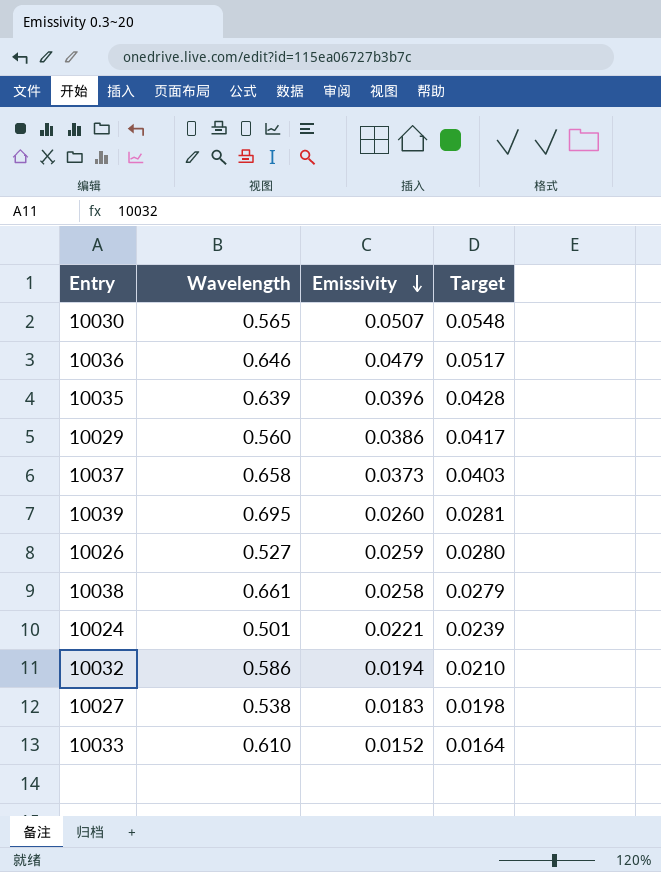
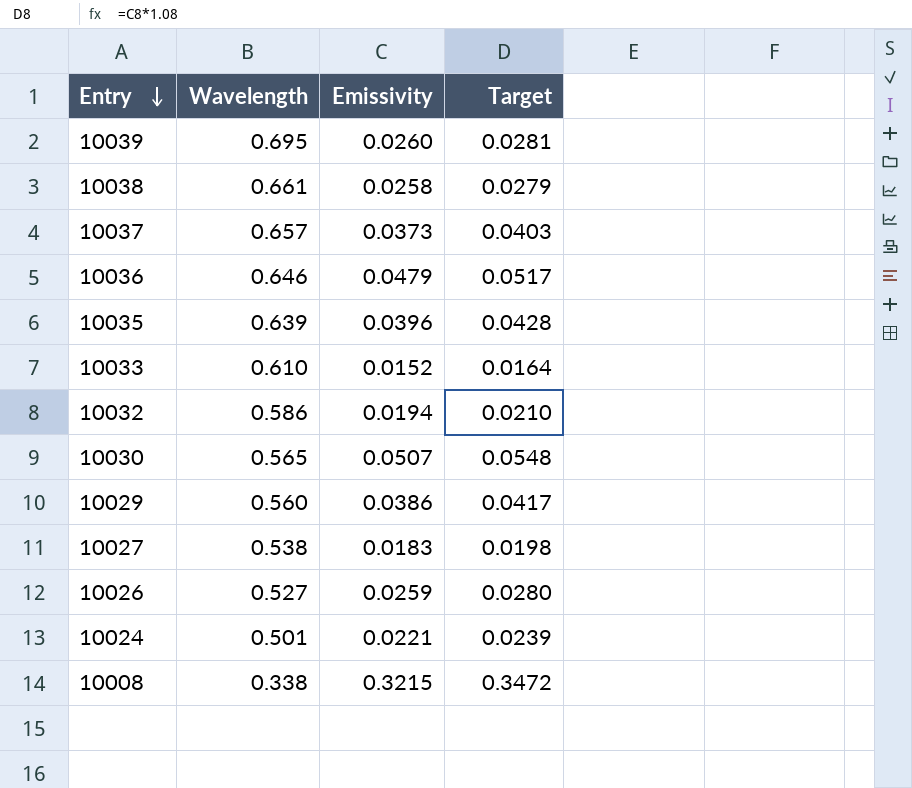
row order: Emissivity descending -> Entry descending
10037 | Wavelength: 0.658 -> 0.657
row 10008: none -> 0.338 | 0.3215 | 0.3472

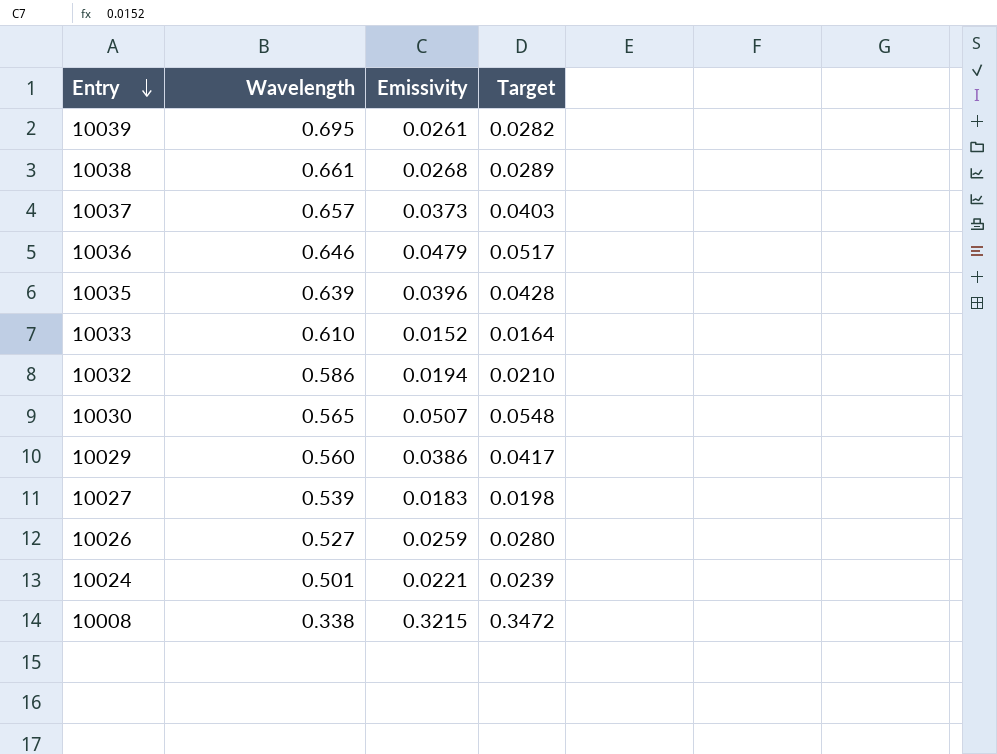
10039 | Emissivity: 0.0260 -> 0.0261
10039 | Target: 0.0281 -> 0.0282
10038 | Emissivity: 0.0258 -> 0.0268
10038 | Target: 0.0279 -> 0.0289
10027 | Wavelength: 0.538 -> 0.539

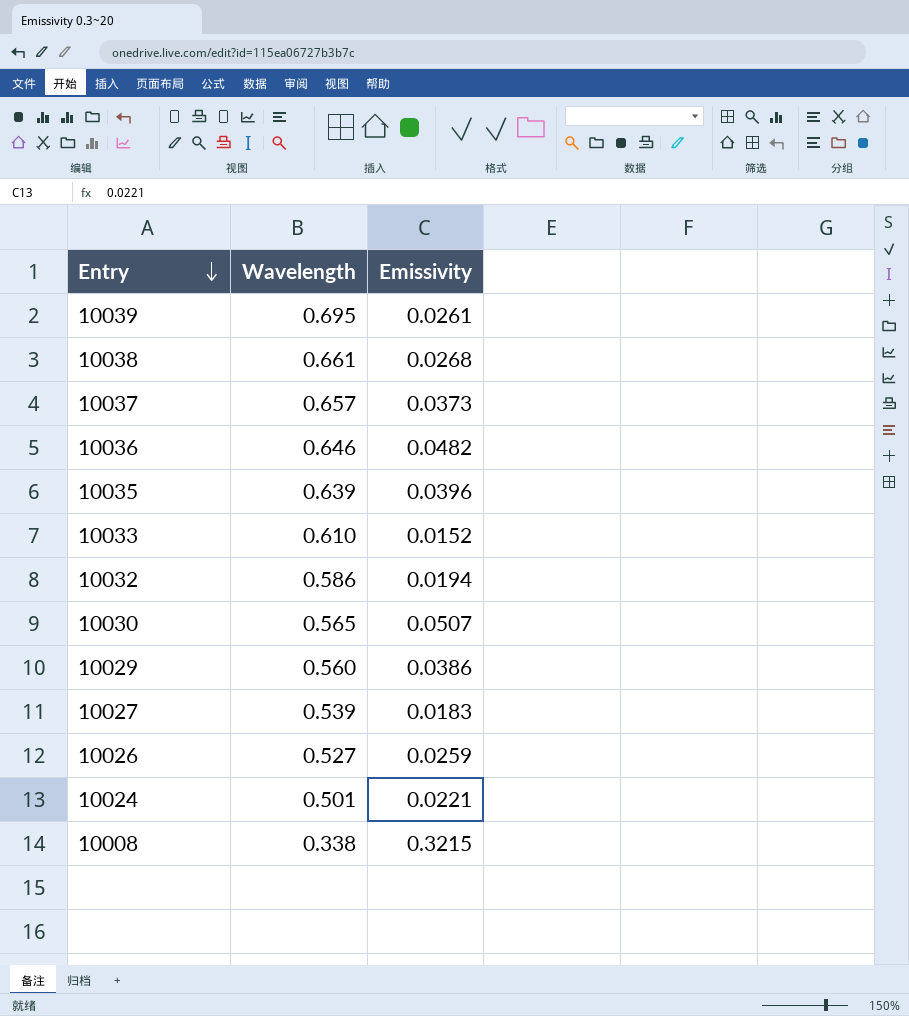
column Target | formula: [Emissivity] * 1.08 -> none
10036 | Emissivity: 0.0479 -> 0.0482

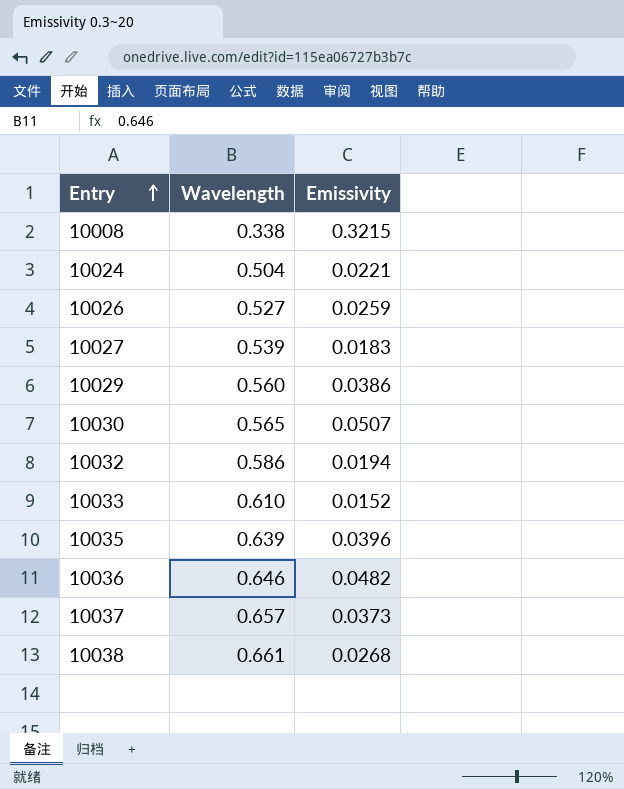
row order: Entry descending -> Entry ascending
row 10039: 0.695 | 0.0261 -> none
10024 | Wavelength: 0.501 -> 0.504

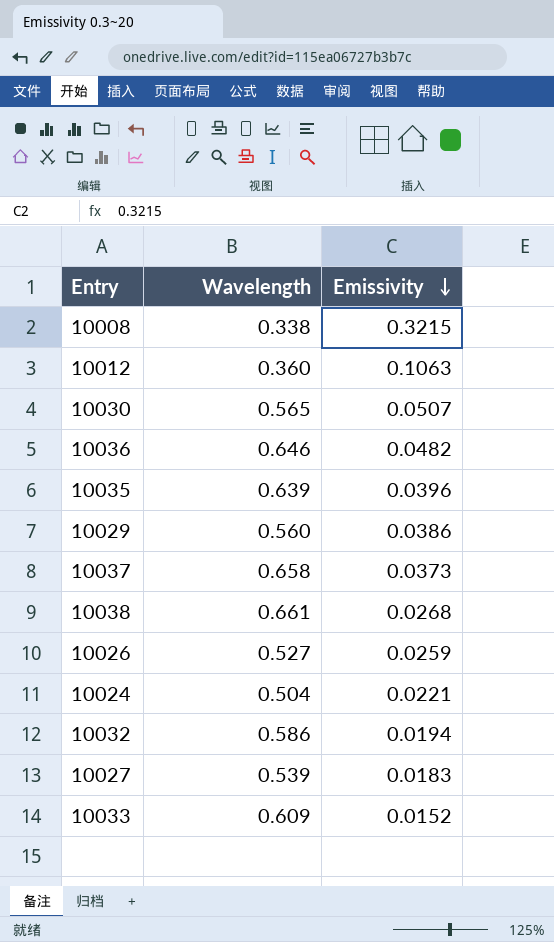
row order: Entry ascending -> Emissivity descending
row 10012: none -> 0.360 | 0.1063
10037 | Wavelength: 0.657 -> 0.658
10033 | Wavelength: 0.610 -> 0.609

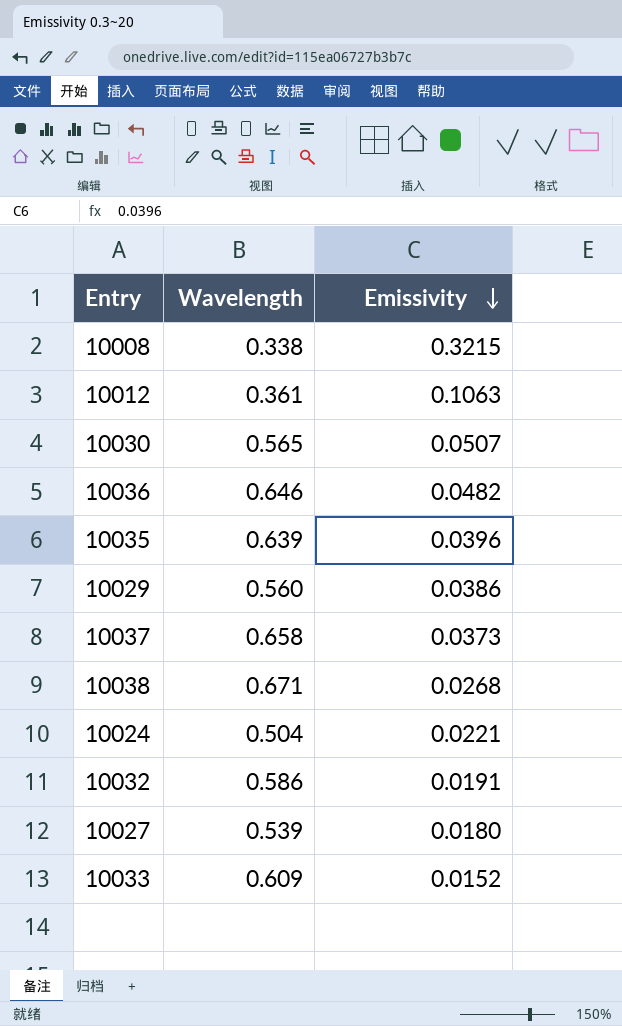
row 10026: 0.527 | 0.0259 -> none
10012 | Wavelength: 0.360 -> 0.361
10038 | Wavelength: 0.661 -> 0.671
10032 | Emissivity: 0.0194 -> 0.0191
10027 | Emissivity: 0.0183 -> 0.0180

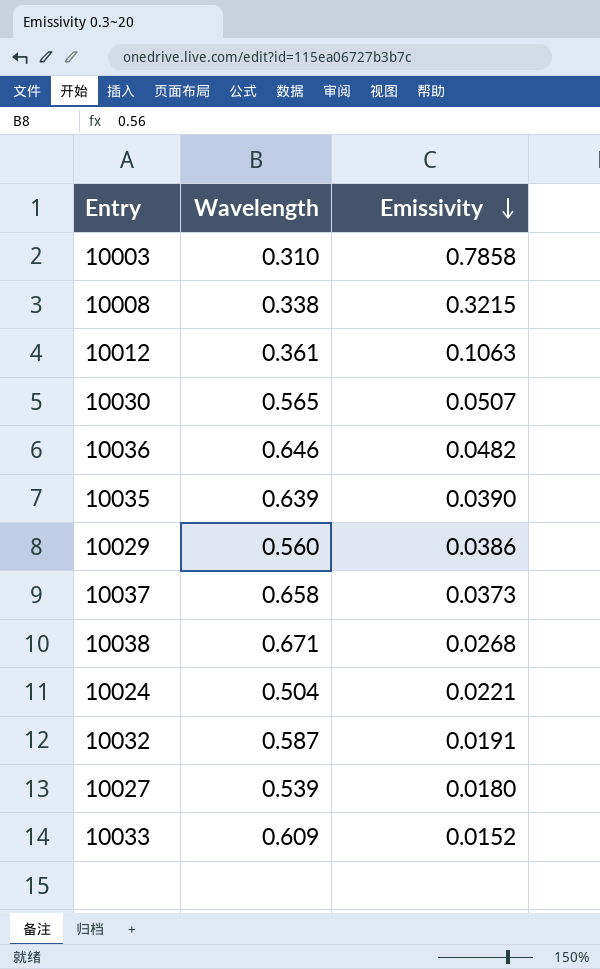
row 10003: none -> 0.310 | 0.7858
10035 | Emissivity: 0.0396 -> 0.0390
10032 | Wavelength: 0.586 -> 0.587

